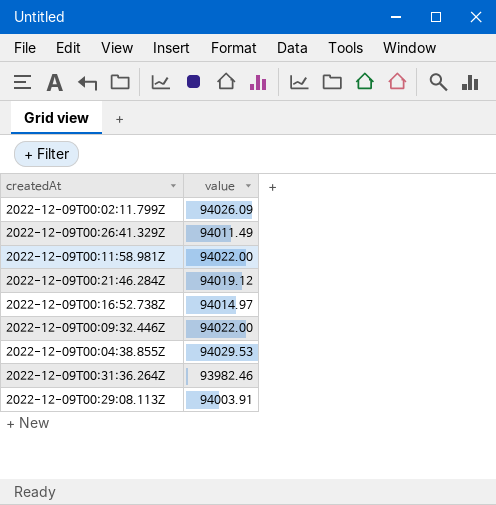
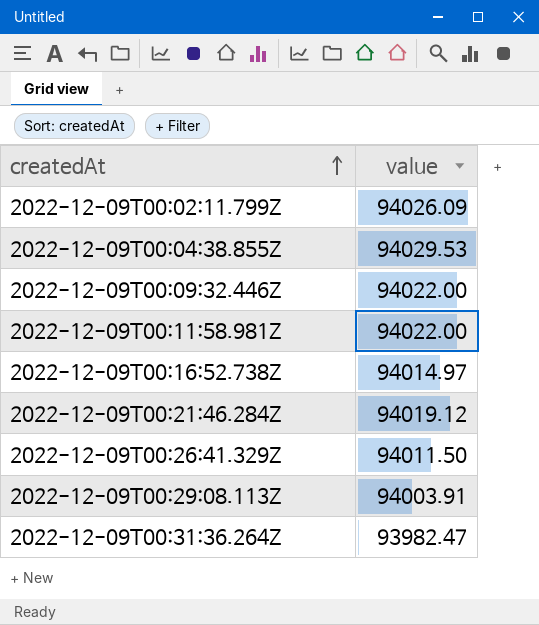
row order: none -> createdAt ascending
2022-12-09T00:26:41.329Z | value: 94011.49 -> 94011.50
2022-12-09T00:31:36.264Z | value: 93982.46 -> 93982.47

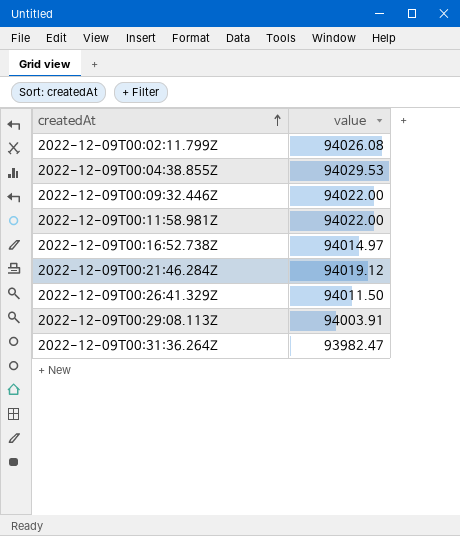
2022-12-09T00:02:11.799Z | value: 94026.09 -> 94026.08

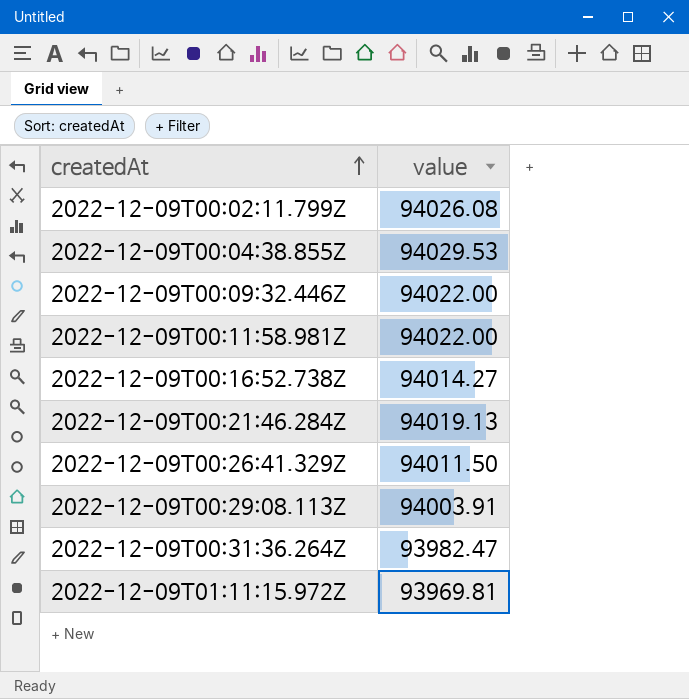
2022-12-09T00:16:52.738Z | value: 94014.97 -> 94014.27
2022-12-09T00:21:46.284Z | value: 94019.12 -> 94019.13
row 2022-12-09T01:11:15.972Z: none -> 93969.81

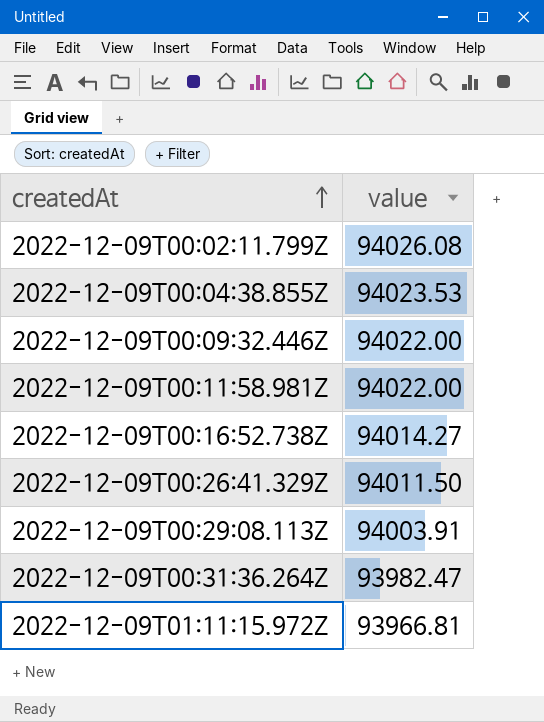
row 2022-12-09T00:21:46.284Z: 94019.13 -> none
2022-12-09T00:04:38.855Z | value: 94029.53 -> 94023.53
2022-12-09T01:11:15.972Z | value: 93969.81 -> 93966.81

